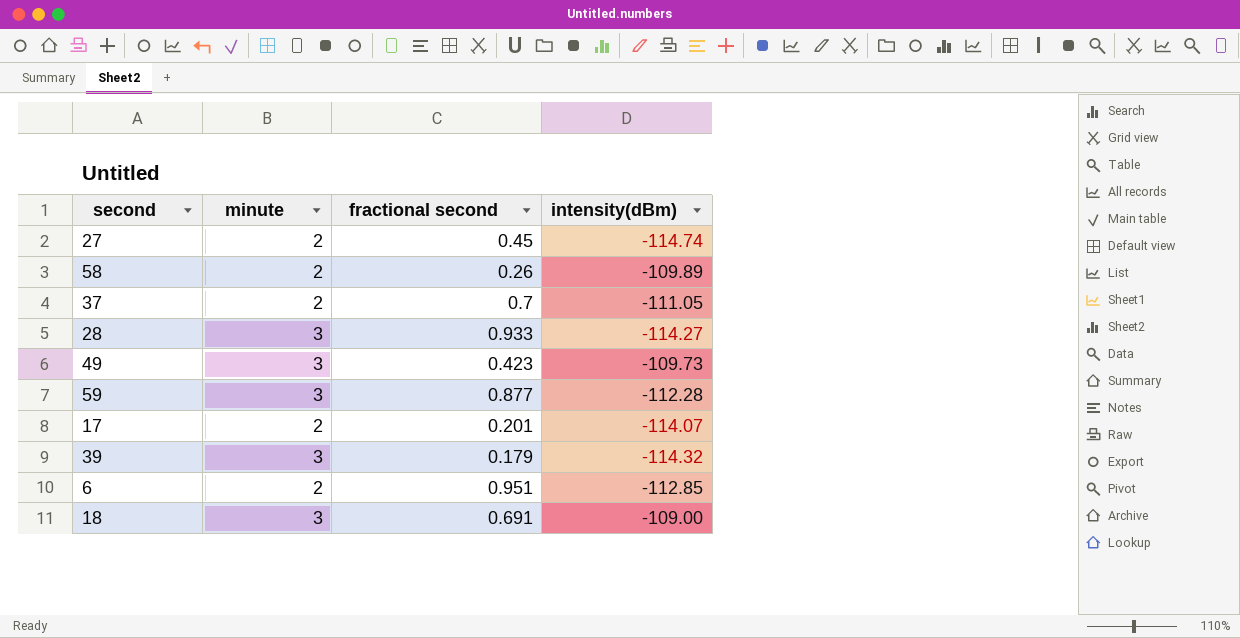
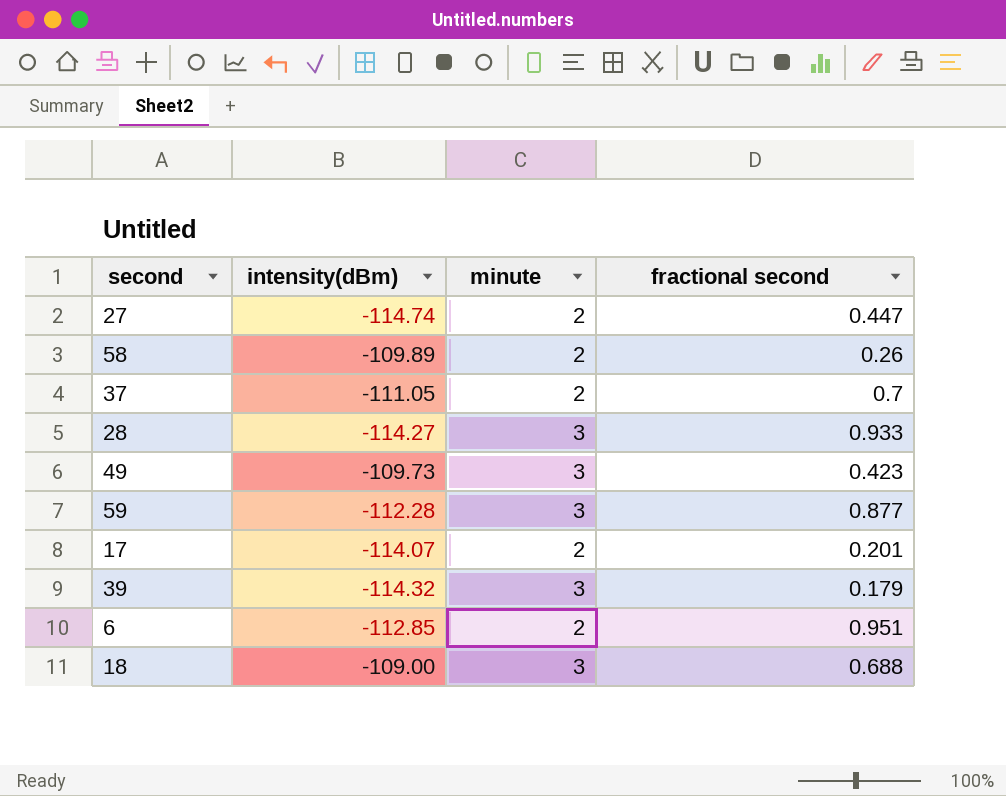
column intensity(dBm) | position: 4 -> 2
27 | fractional second: 0.45 -> 0.447
18 | fractional second: 0.691 -> 0.688

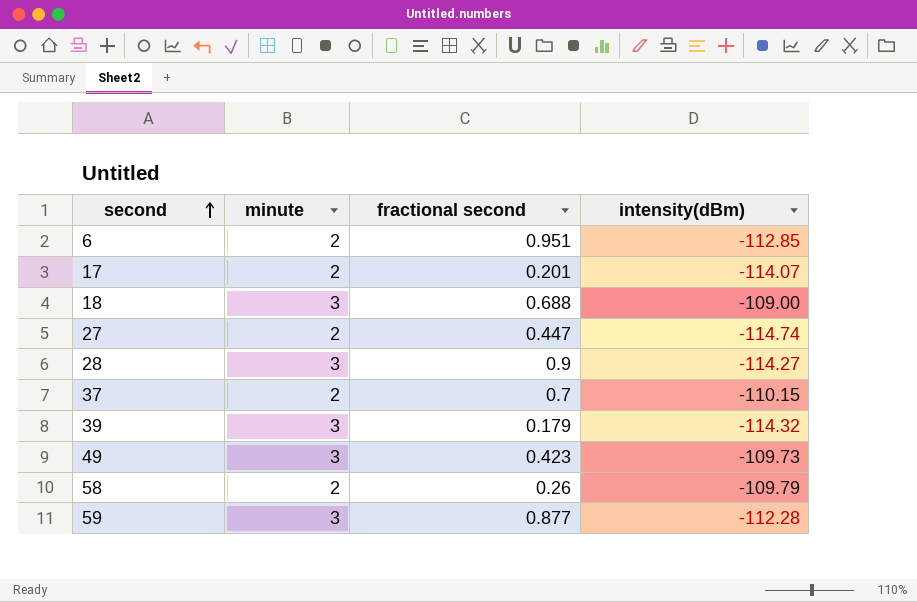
row order: none -> second ascending
column intensity(dBm) | position: 2 -> 4
28 | fractional second: 0.933 -> 0.9
37 | intensity(dBm): -111.05 -> -110.15
58 | intensity(dBm): -109.89 -> -109.79

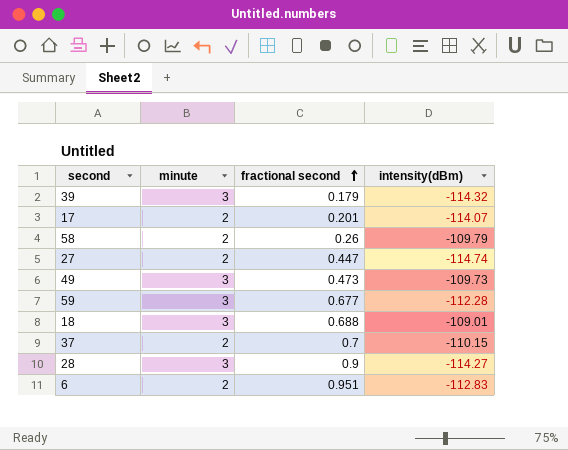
row order: second ascending -> fractional second ascending
49 | fractional second: 0.423 -> 0.473
59 | fractional second: 0.877 -> 0.677
18 | intensity(dBm): -109.00 -> -109.01
6 | intensity(dBm): -112.85 -> -112.83

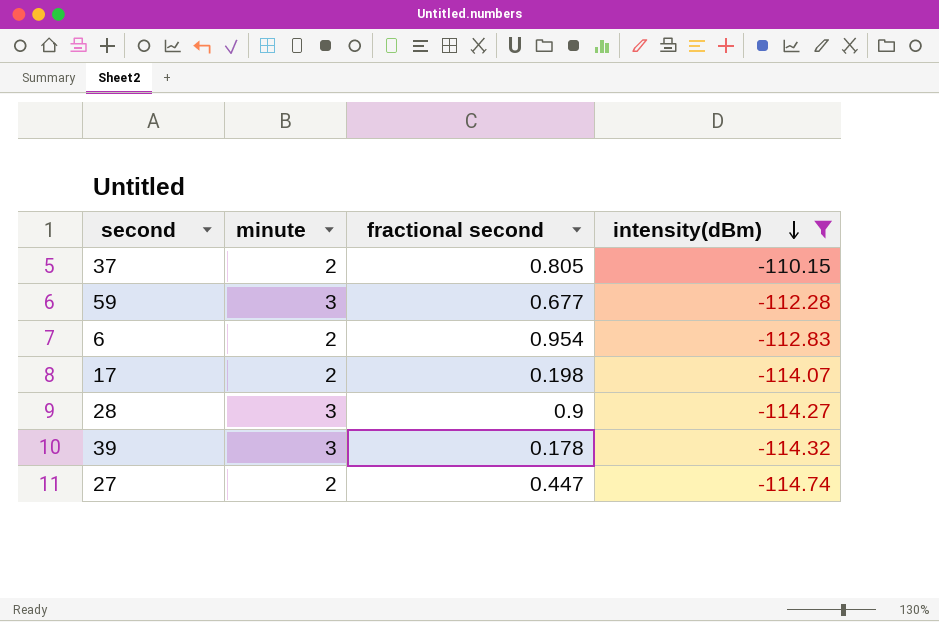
filter: none -> intensity(dBm) <= -110.15
row order: fractional second ascending -> intensity(dBm) descending
37 | fractional second: 0.7 -> 0.805
6 | fractional second: 0.951 -> 0.954
17 | fractional second: 0.201 -> 0.198
39 | fractional second: 0.179 -> 0.178

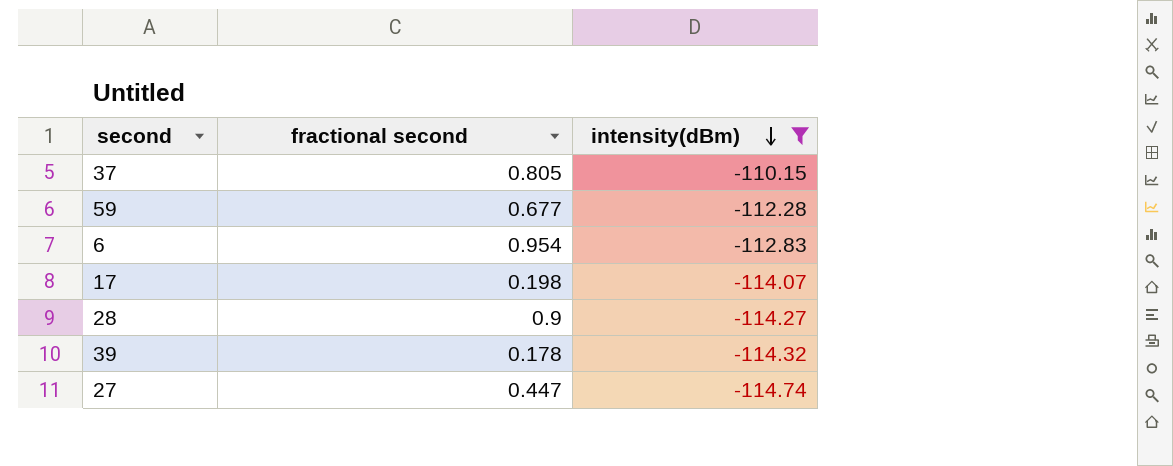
column minute | position: 2 -> none

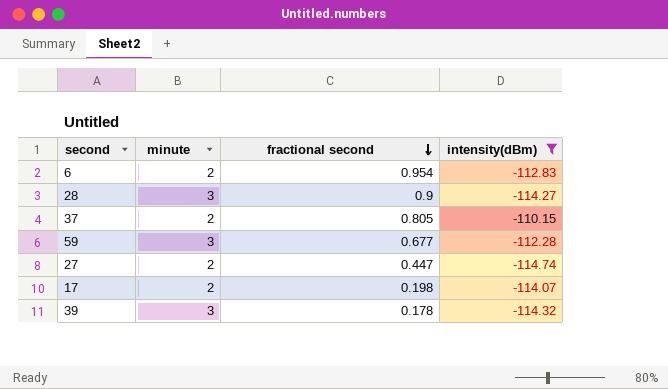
row order: intensity(dBm) descending -> fractional second descending
column minute | position: none -> 2

